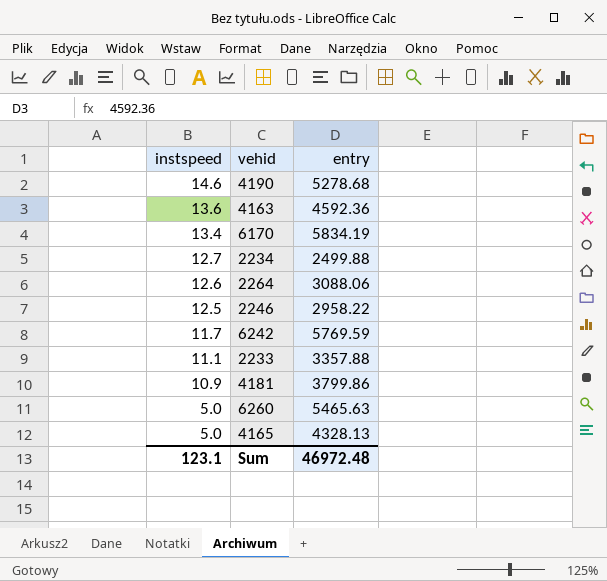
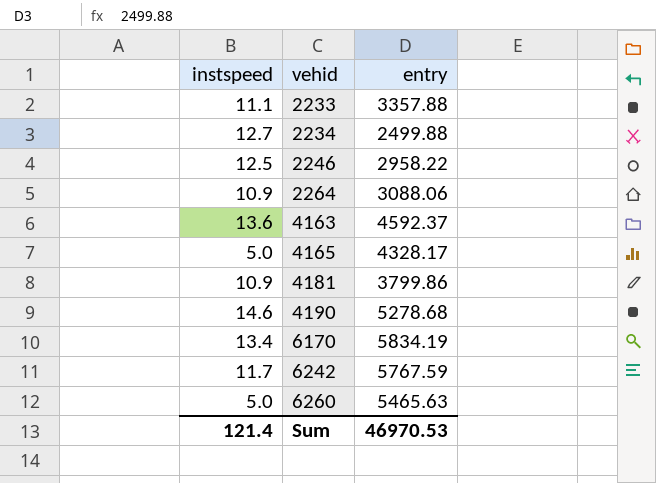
row order: instspeed descending -> vehid ascending
2264 | instspeed: 12.6 -> 10.9
4163 | entry: 4592.36 -> 4592.37
4165 | entry: 4328.13 -> 4328.17
6242 | entry: 5769.59 -> 5767.59
Sum | instspeed: 123.1 -> 121.4
Sum | entry: 46972.48 -> 46970.53

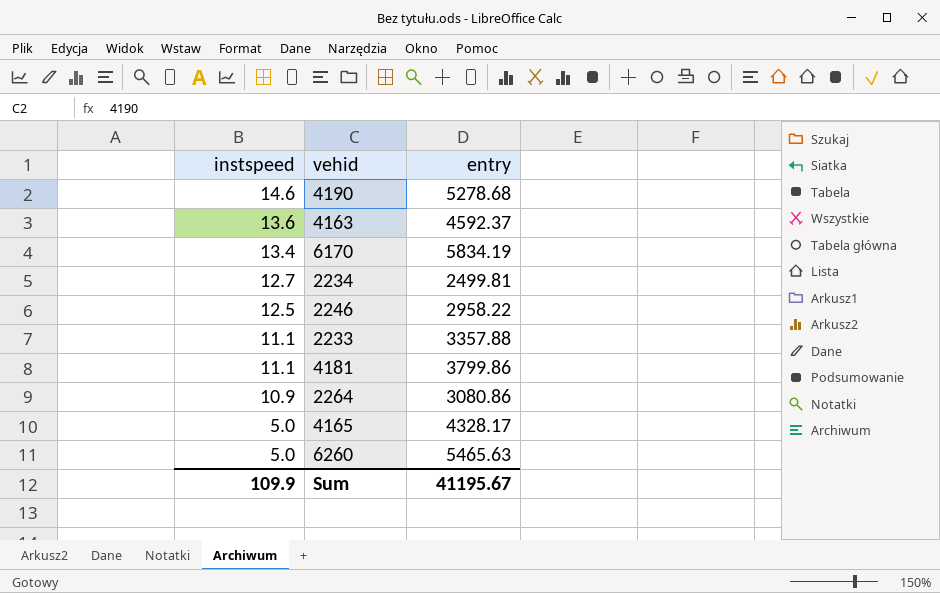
row order: vehid ascending -> instspeed descending
row 6242: 11.7 | 5767.59 -> none
2234 | entry: 2499.88 -> 2499.81
4181 | instspeed: 10.9 -> 11.1
2264 | entry: 3088.06 -> 3080.86
Sum | instspeed: 121.4 -> 109.9
Sum | entry: 46970.53 -> 41195.67

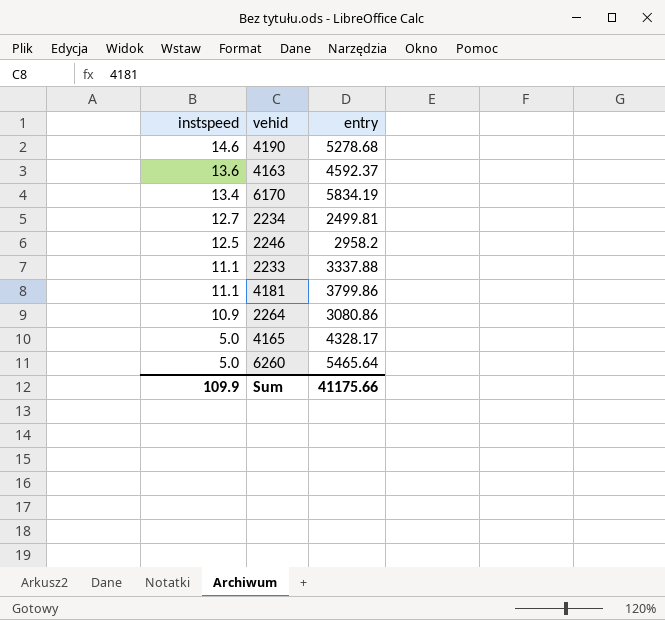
2246 | entry: 2958.22 -> 2958.2
2233 | entry: 3357.88 -> 3337.88
6260 | entry: 5465.63 -> 5465.64
Sum | entry: 41195.67 -> 41175.66

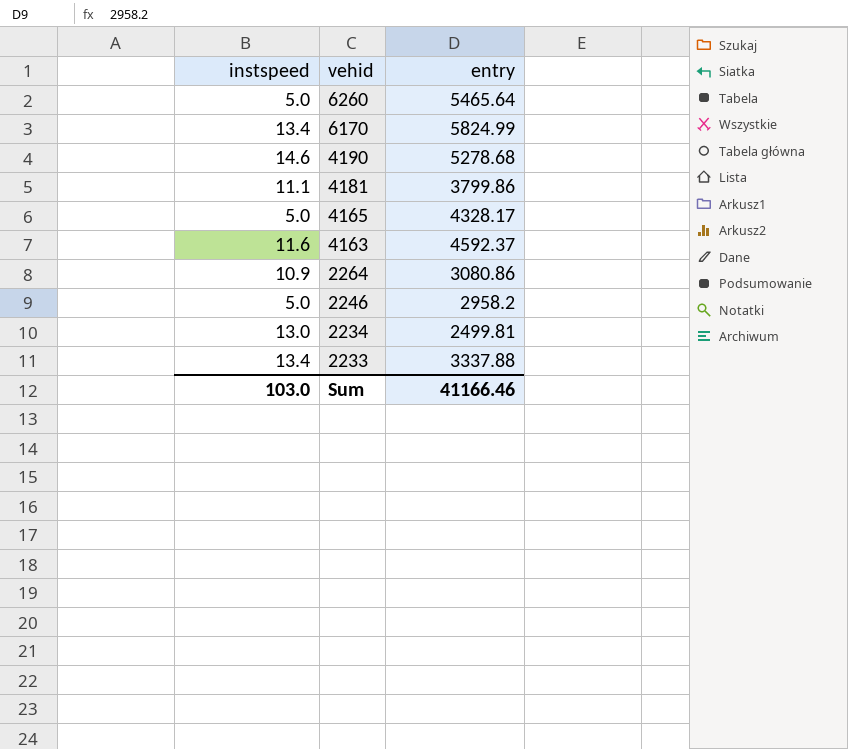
row order: instspeed descending -> vehid descending
6170 | entry: 5834.19 -> 5824.99
4163 | instspeed: 13.6 -> 11.6
2246 | instspeed: 12.5 -> 5.0
2234 | instspeed: 12.7 -> 13.0
2233 | instspeed: 11.1 -> 13.4
Sum | instspeed: 109.9 -> 103.0
Sum | entry: 41175.66 -> 41166.46

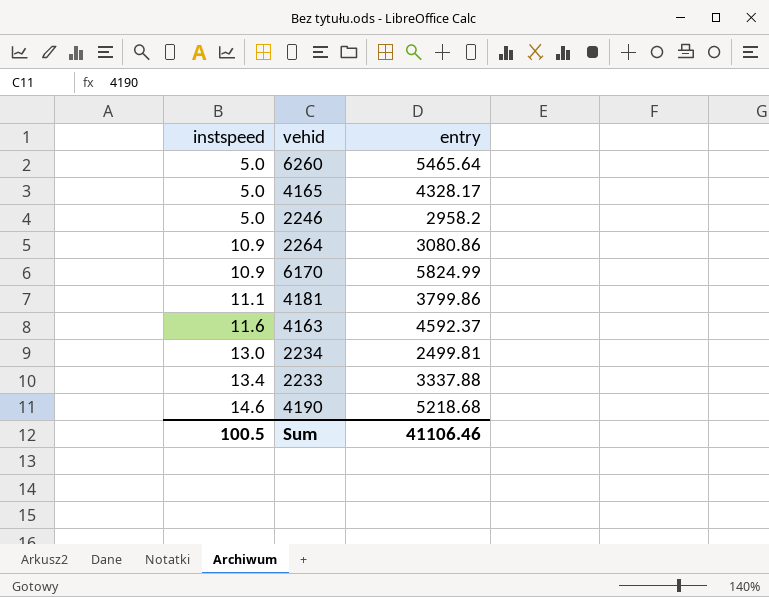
row order: vehid descending -> instspeed ascending
6170 | instspeed: 13.4 -> 10.9
4190 | entry: 5278.68 -> 5218.68
Sum | instspeed: 103.0 -> 100.5
Sum | entry: 41166.46 -> 41106.46

